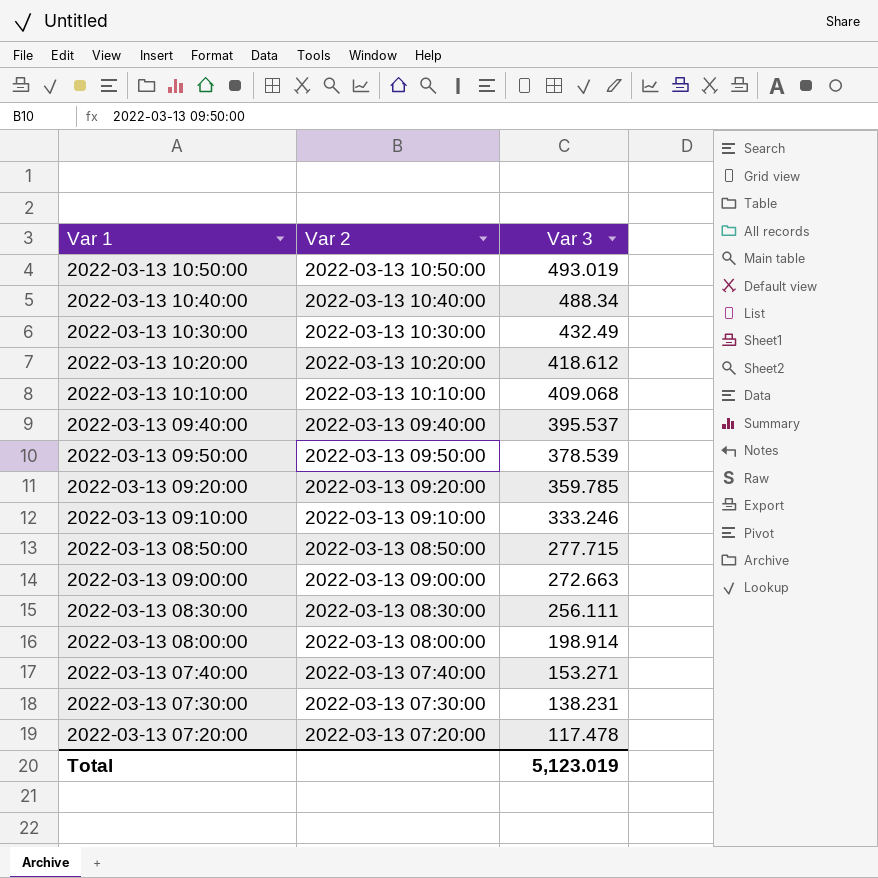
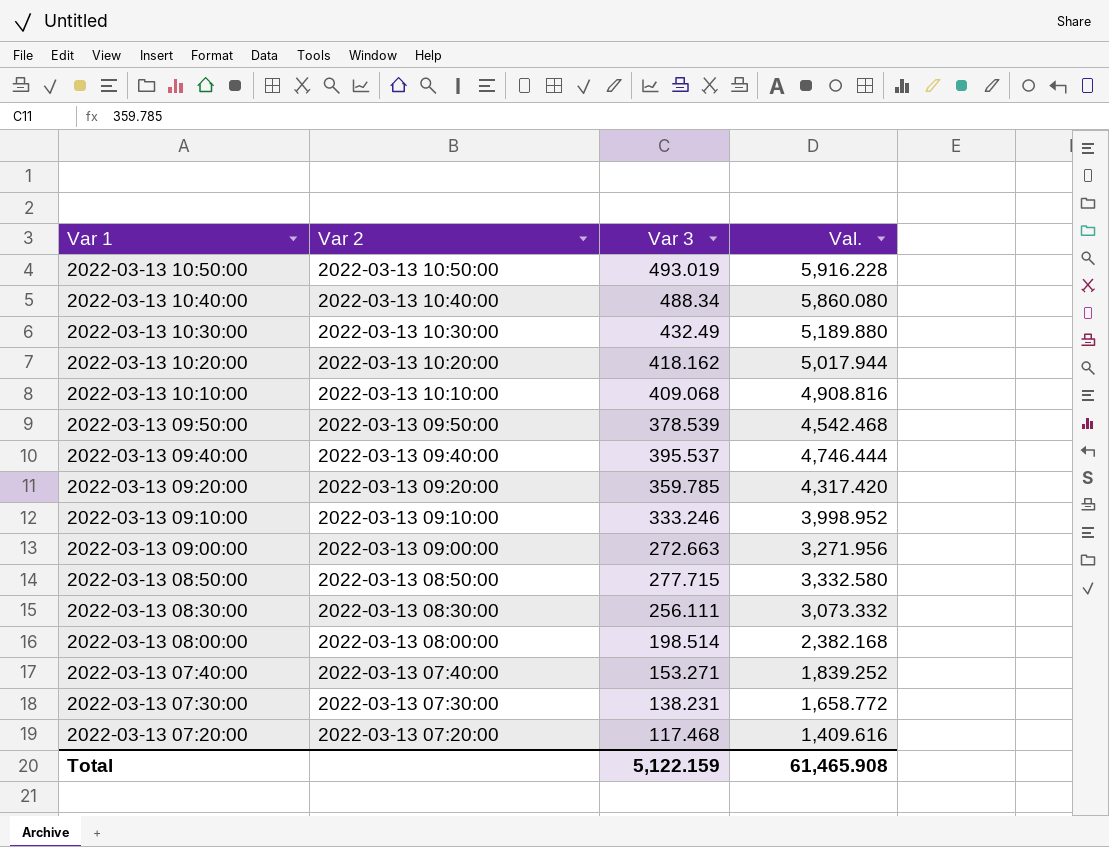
row order: Var 3 descending -> Var 1 descending
column Val. | formula: none -> [Var 3] * 12
2022-03-13 10:20:00 | Var 3: 418.612 -> 418.162
2022-03-13 08:00:00 | Var 3: 198.914 -> 198.514
2022-03-13 07:20:00 | Var 3: 117.478 -> 117.468
Total | Var 3: 5,123.019 -> 5,122.159

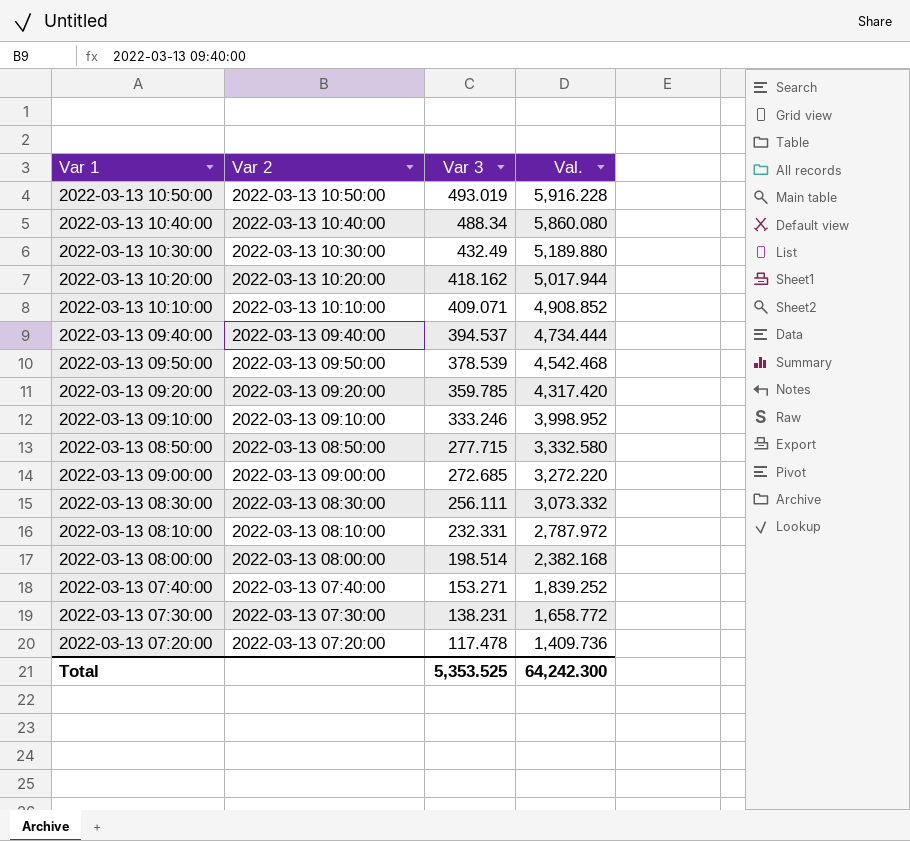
row order: Var 1 descending -> Var 3 descending
2022-03-13 10:10:00 | Var 3: 409.068 -> 409.071
2022-03-13 10:10:00 | Val.: 4,908.816 -> 4,908.852
2022-03-13 09:40:00 | Var 3: 395.537 -> 394.537
2022-03-13 09:40:00 | Val.: 4,746.444 -> 4,734.444
2022-03-13 09:00:00 | Var 3: 272.663 -> 272.685
2022-03-13 09:00:00 | Val.: 3,271.956 -> 3,272.220
row 2022-03-13 08:10:00: none -> 2022-03-13 08:10:00 | 232.331 | 2,787.972
2022-03-13 07:20:00 | Var 3: 117.468 -> 117.478
2022-03-13 07:20:00 | Val.: 1,409.616 -> 1,409.736
Total | Var 3: 5,122.159 -> 5,353.525
Total | Val.: 61,465.908 -> 64,242.300

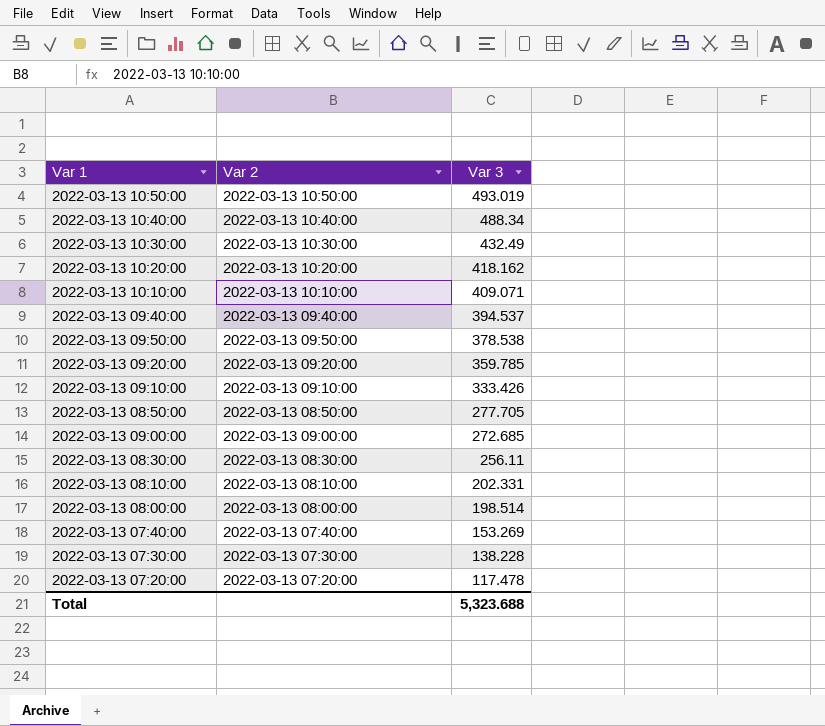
column Val. | formula: [Var 3] * 12 -> none
2022-03-13 09:50:00 | Var 3: 378.539 -> 378.538
2022-03-13 09:10:00 | Var 3: 333.246 -> 333.426
2022-03-13 08:50:00 | Var 3: 277.715 -> 277.705
2022-03-13 08:30:00 | Var 3: 256.111 -> 256.11
2022-03-13 08:10:00 | Var 3: 232.331 -> 202.331
2022-03-13 07:40:00 | Var 3: 153.271 -> 153.269
2022-03-13 07:30:00 | Var 3: 138.231 -> 138.228
Total | Var 3: 5,353.525 -> 5,323.688

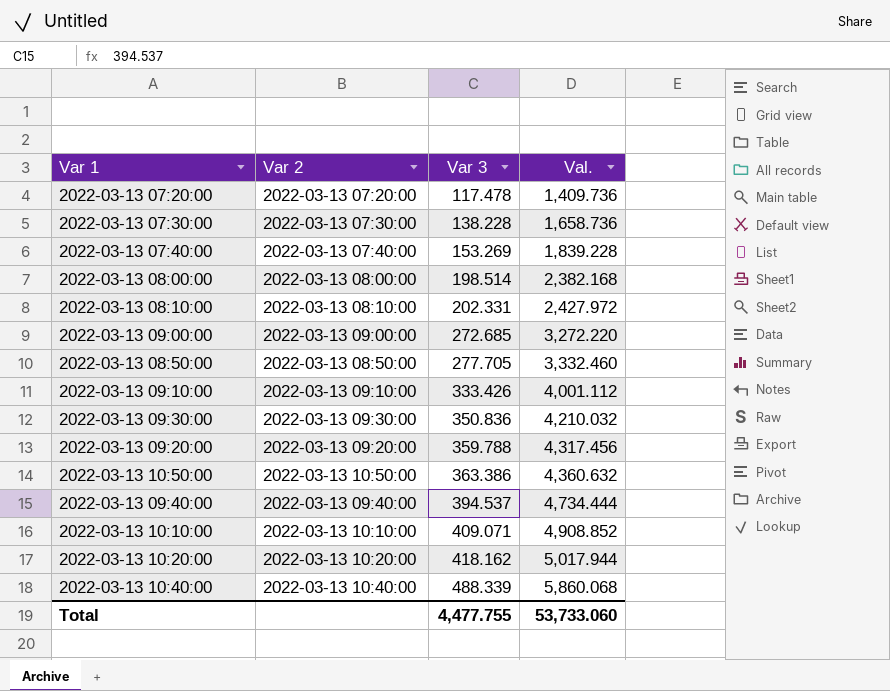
row order: Var 3 descending -> Var 3 ascending
column Val. | formula: none -> [Var 3] * 12
row 2022-03-13 10:30:00: 2022-03-13 10:30:00 | 432.49 -> none
row 2022-03-13 09:50:00: 2022-03-13 09:50:00 | 378.538 -> none
row 2022-03-13 08:30:00: 2022-03-13 08:30:00 | 256.11 -> none
row 2022-03-13 09:30:00: none -> 2022-03-13 09:30:00 | 350.836 | 4,210.032
2022-03-13 09:20:00 | Var 3: 359.785 -> 359.788
2022-03-13 10:50:00 | Var 3: 493.019 -> 363.386
2022-03-13 10:40:00 | Var 3: 488.34 -> 488.339
Total | Var 3: 5,323.688 -> 4,477.755

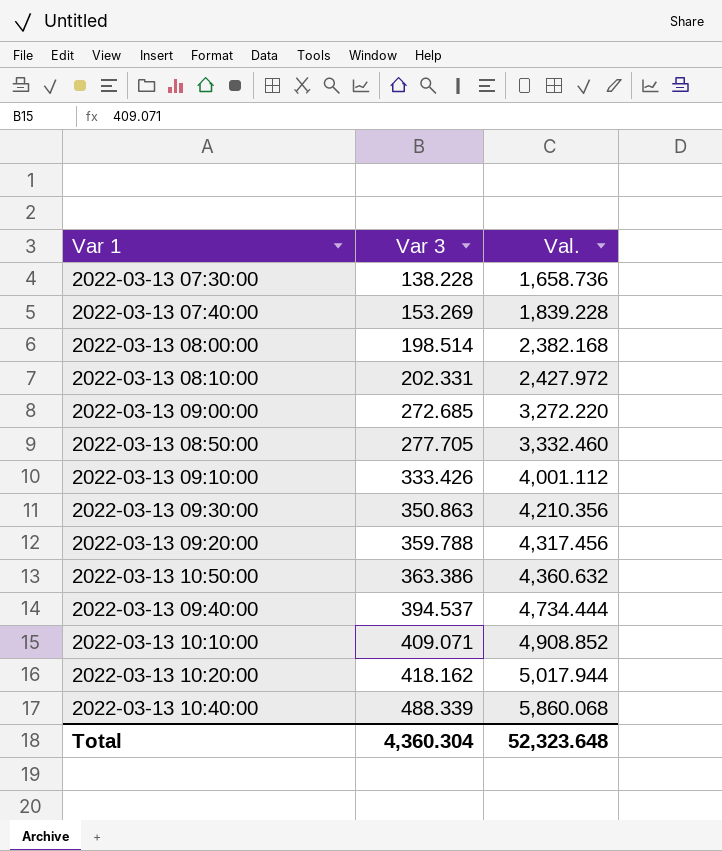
column Var 2 | position: 2 -> none
row 2022-03-13 07:20:00: 2022-03-13 07:20:00 | 117.478 | 1,409.736 -> none
2022-03-13 09:30:00 | Var 3: 350.836 -> 350.863
2022-03-13 09:30:00 | Val.: 4,210.032 -> 4,210.356
Total | Var 3: 4,477.755 -> 4,360.304
Total | Val.: 53,733.060 -> 52,323.648

